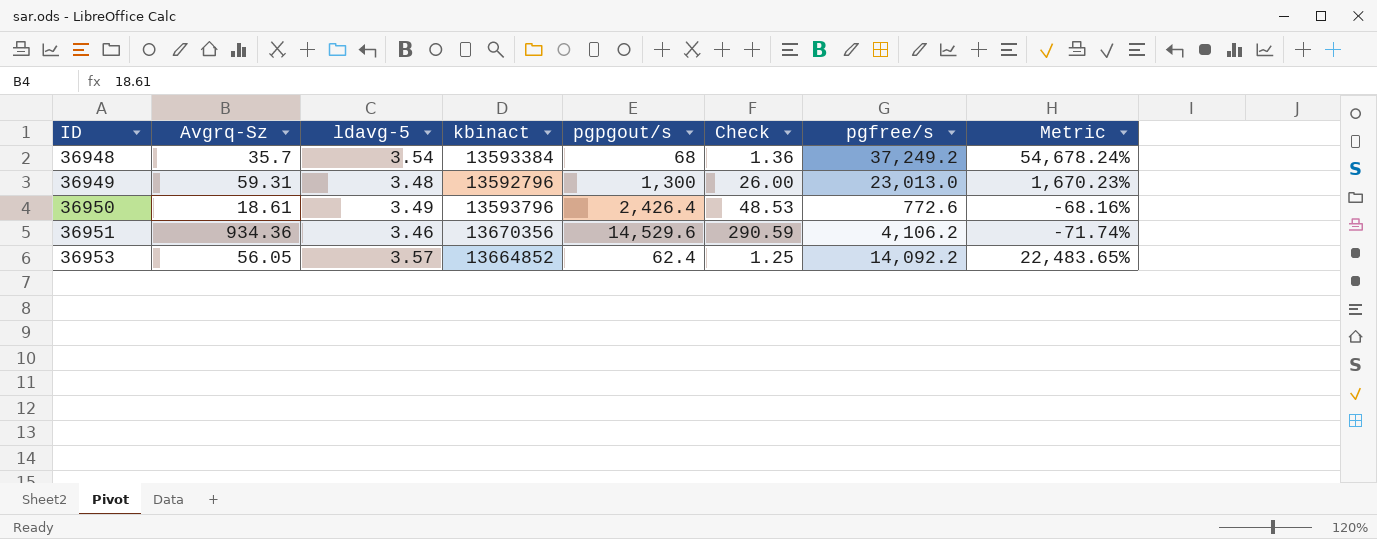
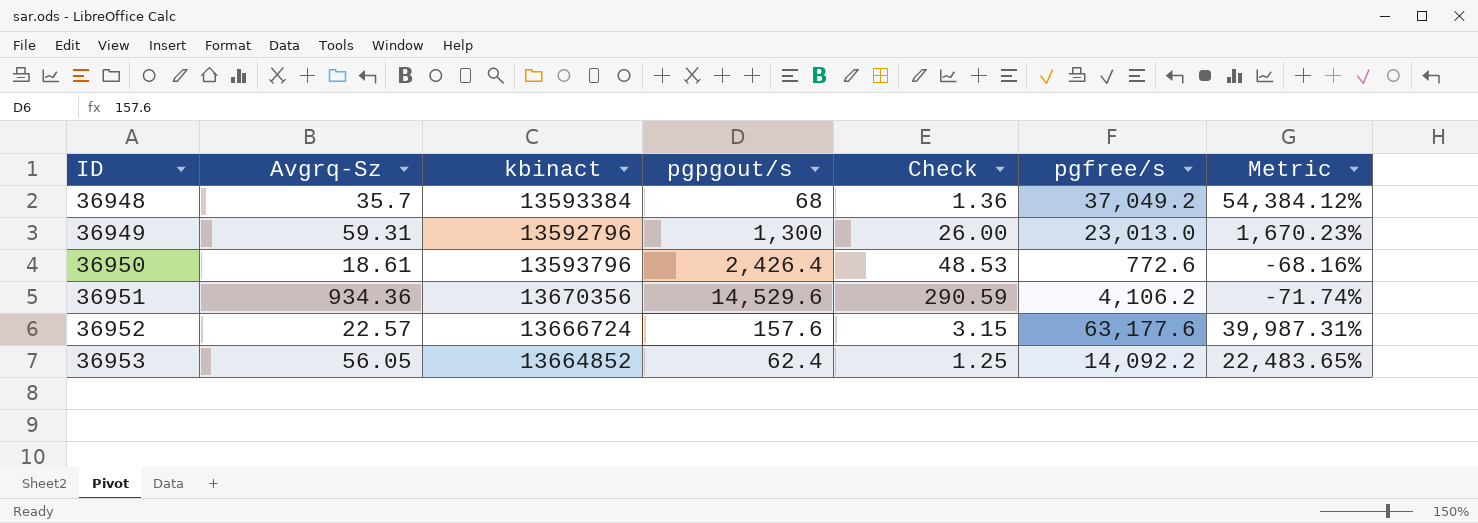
column ldavg-5 | position: 3 -> none
36948 | pgfree/s: 37,249.2 -> 37,049.2
36948 | Metric: 54,678.24% -> 54,384.12%
row 36952: none -> 22.57 | 13666724 | 157.6 | 3.15 | 63,177.6 | 39,987.31%

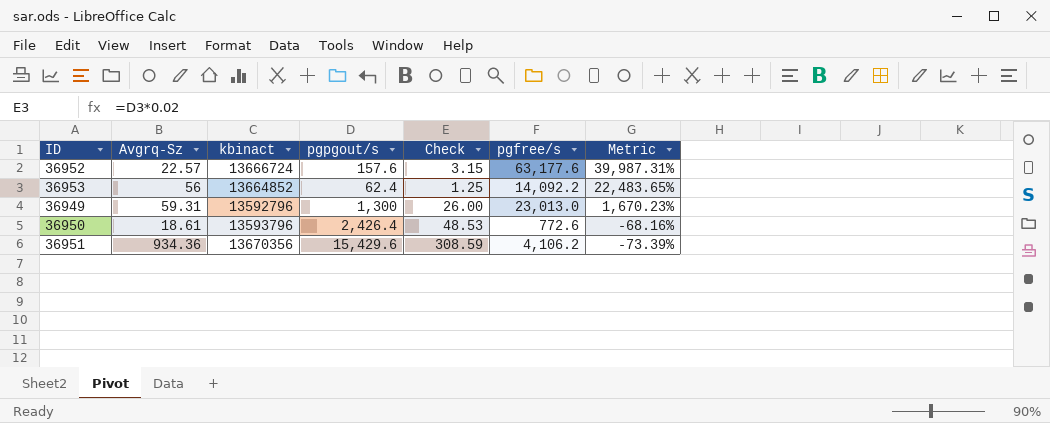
row order: ID ascending -> Metric descending
row 36948: 35.7 | 13593384 | 68 | 1.36 | 37,049.2 | 54,384.12% -> none
36953 | Avgrq-Sz: 56.05 -> 56
36951 | pgpgout/s: 14,529.6 -> 15,429.6
36951 | Check: 290.59 -> 308.59
36951 | Metric: -71.74% -> -73.39%

